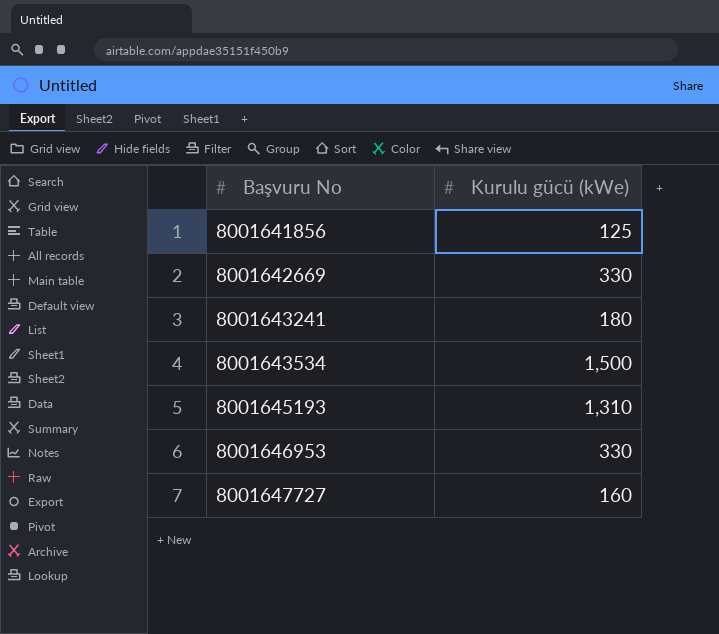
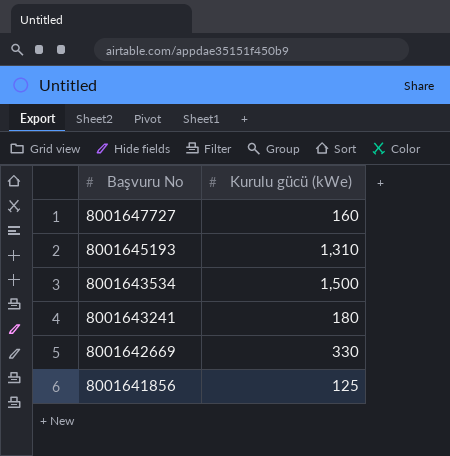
row order: Başvuru No ascending -> Başvuru No descending
row 8001646953: 330 -> none

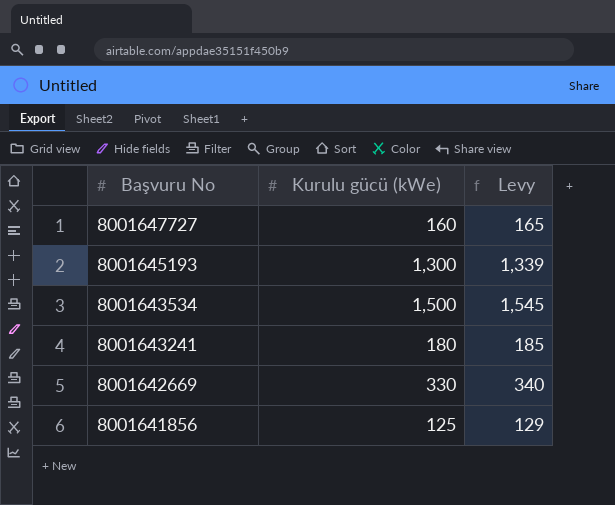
column Levy | formula: none -> [Kurulu gücü (kWe)] * 1.03
8001645193 | Kurulu gücü (kWe): 1,310 -> 1,300

